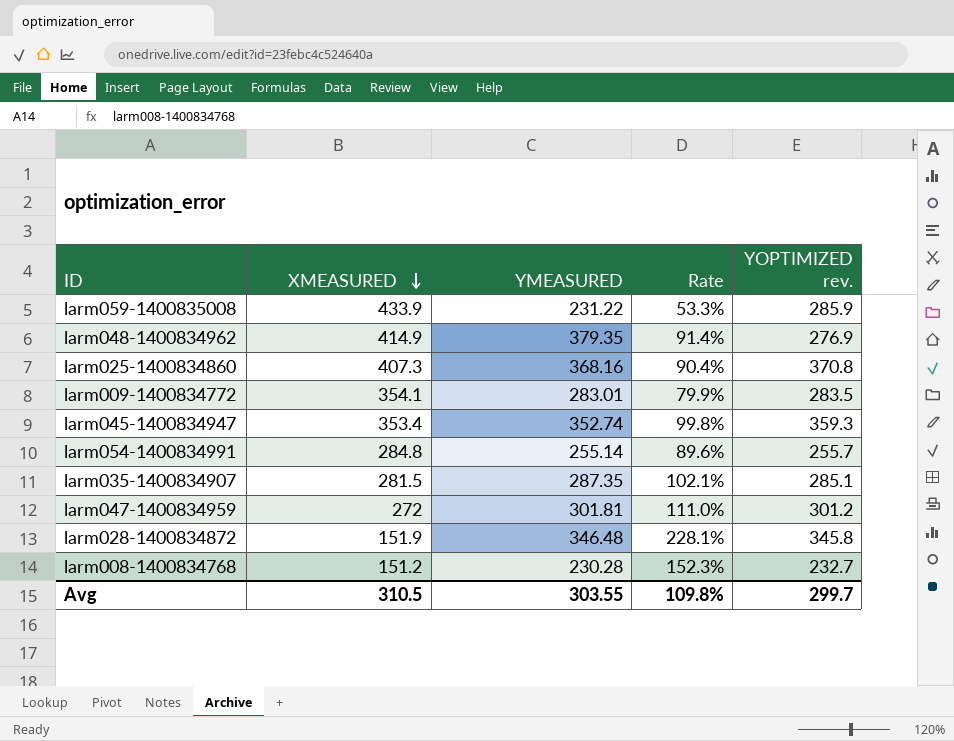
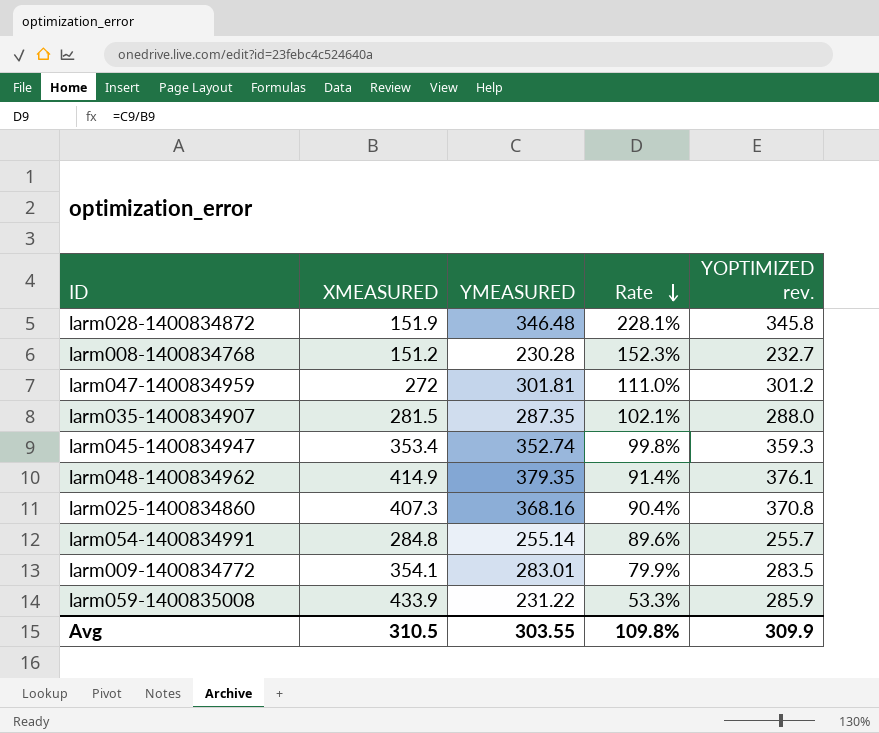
row order: XMEASURED descending -> Rate descending
larm035-1400834907 | YOPTIMIZED rev.: 285.1 -> 288.0
larm048-1400834962 | YOPTIMIZED rev.: 276.9 -> 376.1
Avg | YOPTIMIZED rev.: 299.7 -> 309.9

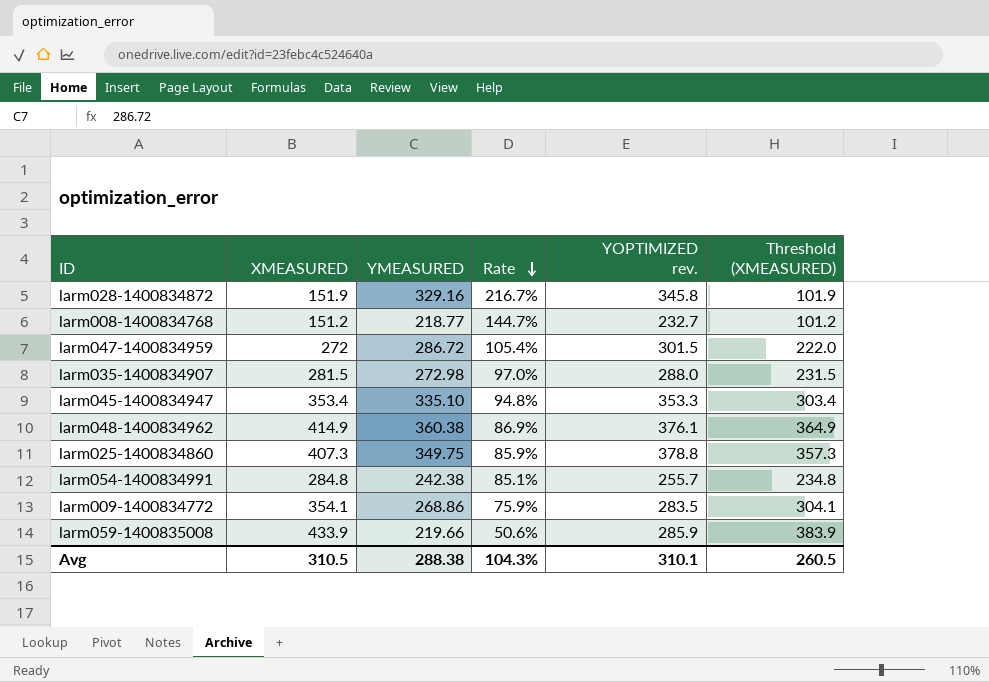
column Threshold (XMEASURED) | formula: none -> [XMEASURED] - 50
larm028-1400834872 | YMEASURED: 346.48 -> 329.16
larm028-1400834872 | Rate: 228.1% -> 216.7%
larm008-1400834768 | YMEASURED: 230.28 -> 218.77
larm008-1400834768 | Rate: 152.3% -> 144.7%
larm047-1400834959 | YMEASURED: 301.81 -> 286.72
larm047-1400834959 | Rate: 111.0% -> 105.4%
larm047-1400834959 | YOPTIMIZED rev.: 301.2 -> 301.5
larm035-1400834907 | YMEASURED: 287.35 -> 272.98
larm035-1400834907 | Rate: 102.1% -> 97.0%
larm045-1400834947 | YMEASURED: 352.74 -> 335.10
larm045-1400834947 | Rate: 99.8% -> 94.8%
larm045-1400834947 | YOPTIMIZED rev.: 359.3 -> 353.3
larm048-1400834962 | YMEASURED: 379.35 -> 360.38
larm048-1400834962 | Rate: 91.4% -> 86.9%
larm025-1400834860 | YMEASURED: 368.16 -> 349.75
larm025-1400834860 | Rate: 90.4% -> 85.9%
larm025-1400834860 | YOPTIMIZED rev.: 370.8 -> 378.8
larm054-1400834991 | YMEASURED: 255.14 -> 242.38
larm054-1400834991 | Rate: 89.6% -> 85.1%
larm009-1400834772 | YMEASURED: 283.01 -> 268.86
larm009-1400834772 | Rate: 79.9% -> 75.9%
larm059-1400835008 | YMEASURED: 231.22 -> 219.66
larm059-1400835008 | Rate: 53.3% -> 50.6%
Avg | YMEASURED: 303.55 -> 288.38
Avg | Rate: 109.8% -> 104.3%
Avg | YOPTIMIZED rev.: 309.9 -> 310.1

